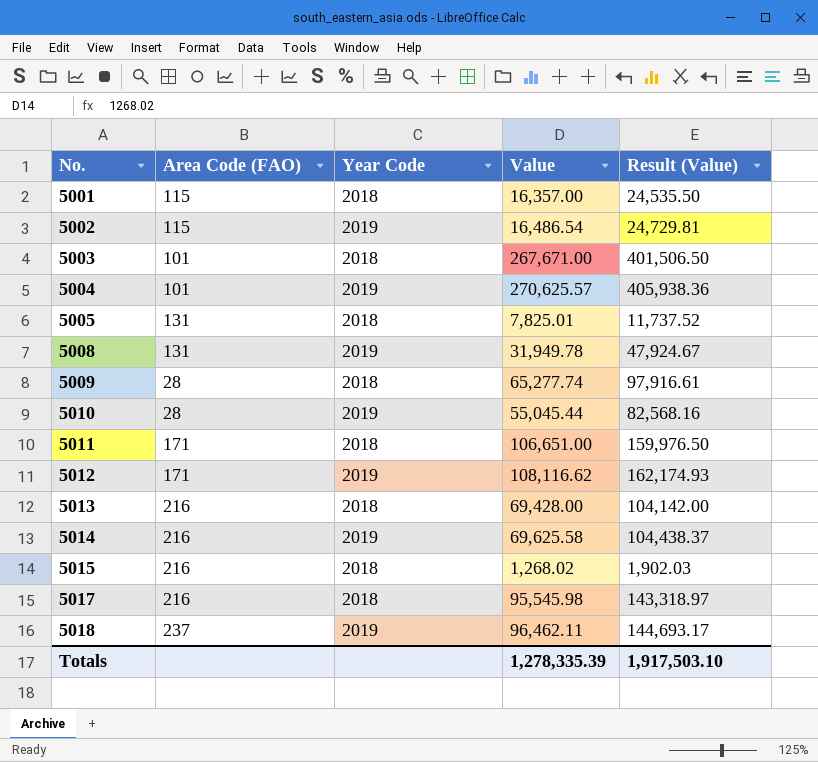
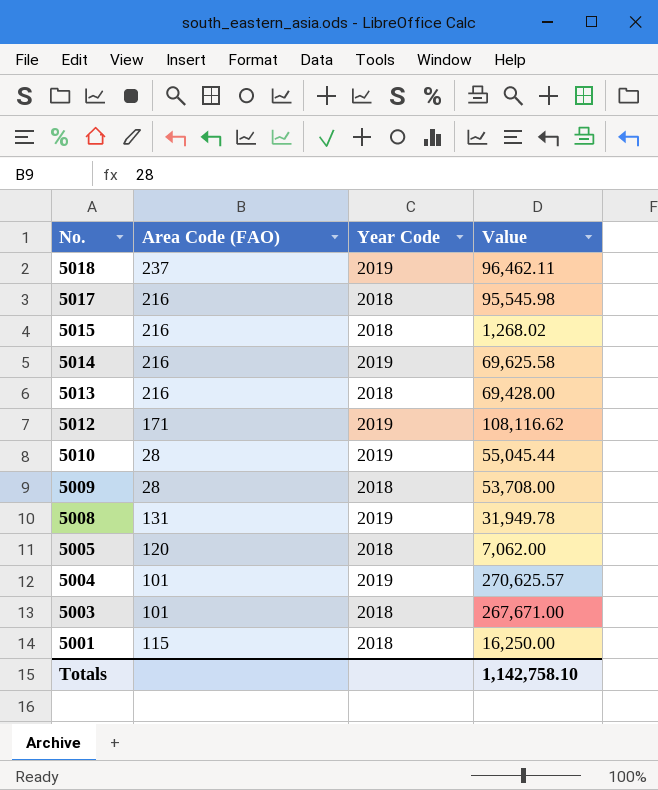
row order: No. ascending -> No. descending
column Result (Value) | formula: [Value] * 1.5 -> none
row 5002: 115 | 2019 | 16,486.54 | 24,729.81 -> none
row 5011: 171 | 2018 | 106,651.00 | 159,976.50 -> none
5009 | Value: 65,277.74 -> 53,708.00
5005 | Area Code (FAO): 131 -> 120
5005 | Value: 7,825.01 -> 7,062.00
5001 | Value: 16,357.00 -> 16,250.00
Totals | Value: 1,278,335.39 -> 1,142,758.10

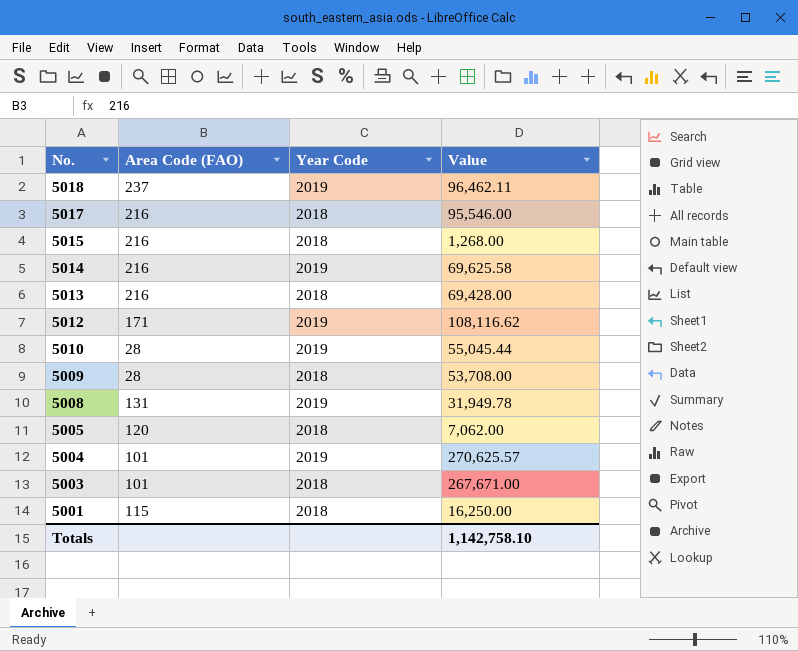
5017 | Value: 95,545.98 -> 95,546.00
5015 | Value: 1,268.02 -> 1,268.00

